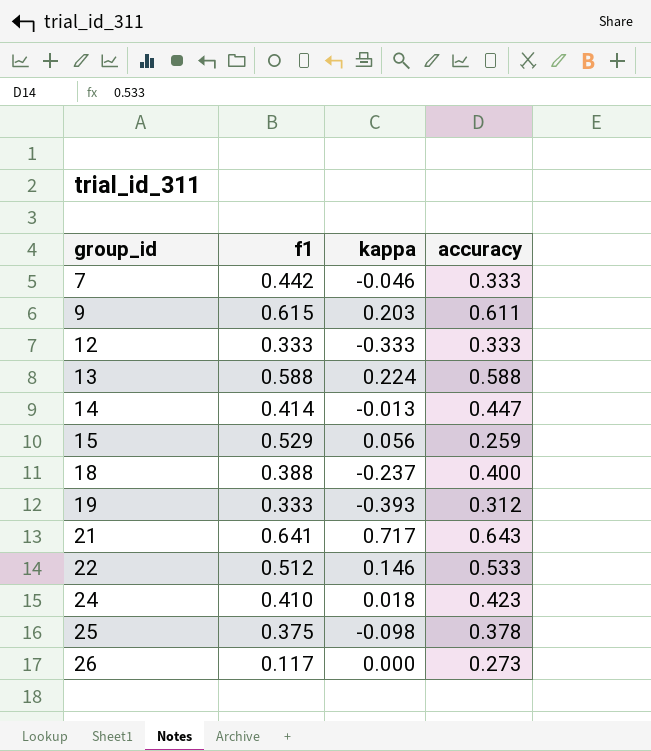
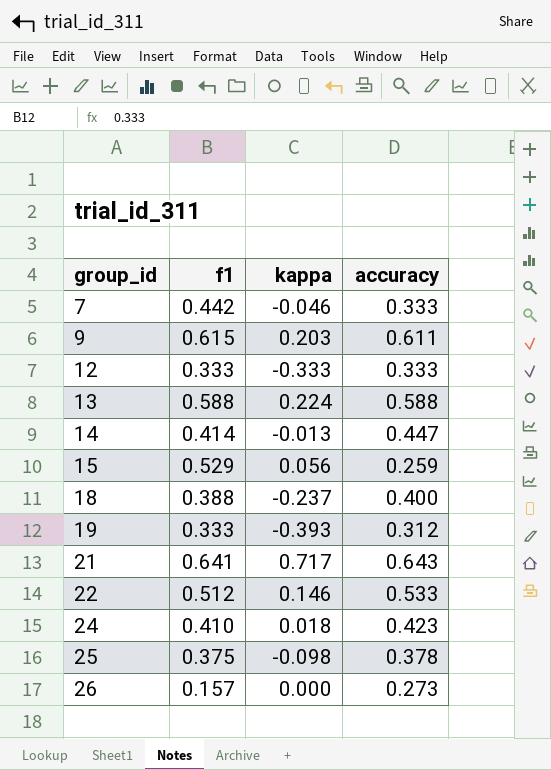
26 | f1: 0.117 -> 0.157

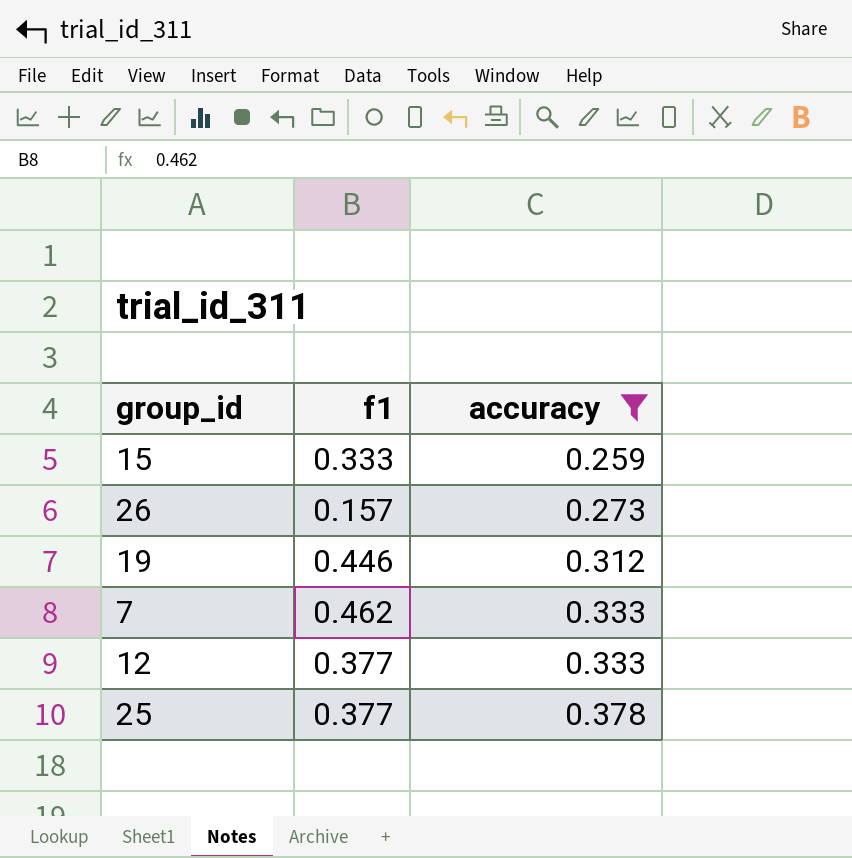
filter: none -> accuracy <= 0.378
row order: group_id ascending -> accuracy ascending
column kappa | position: 3 -> none
15 | f1: 0.529 -> 0.333
19 | f1: 0.333 -> 0.446
7 | f1: 0.442 -> 0.462
12 | f1: 0.333 -> 0.377
25 | f1: 0.375 -> 0.377

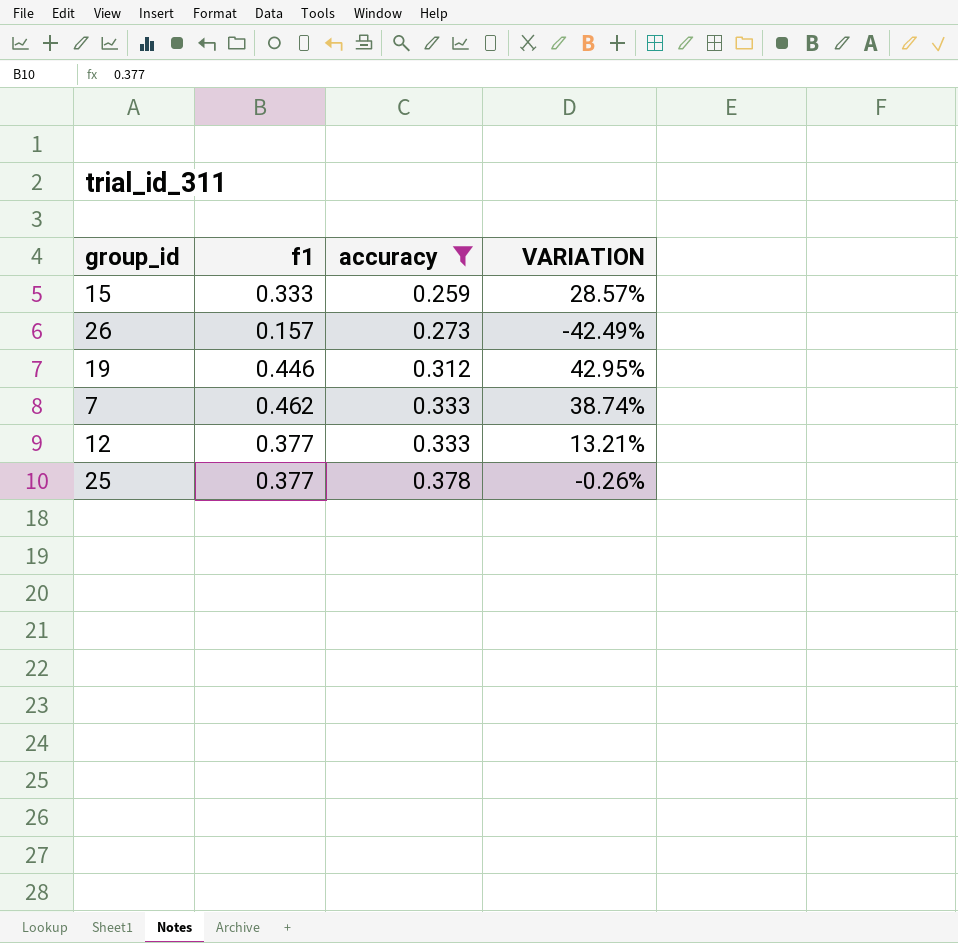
column VARIATION | formula: none -> ([f1] - [accuracy]) / [accuracy]

